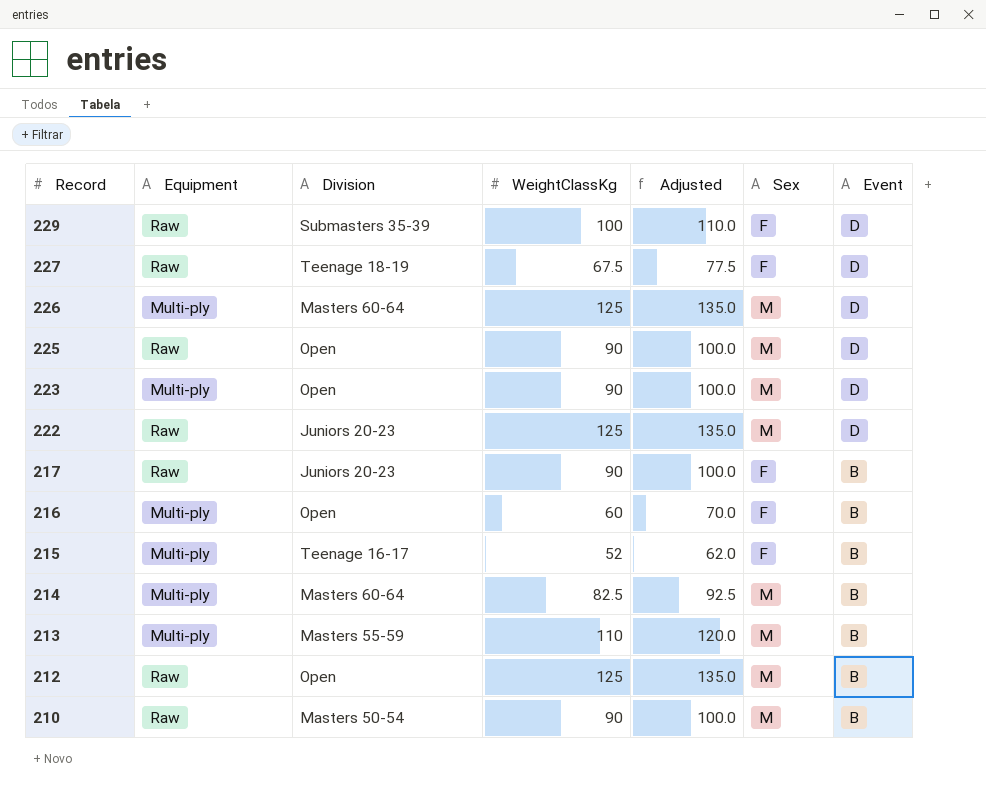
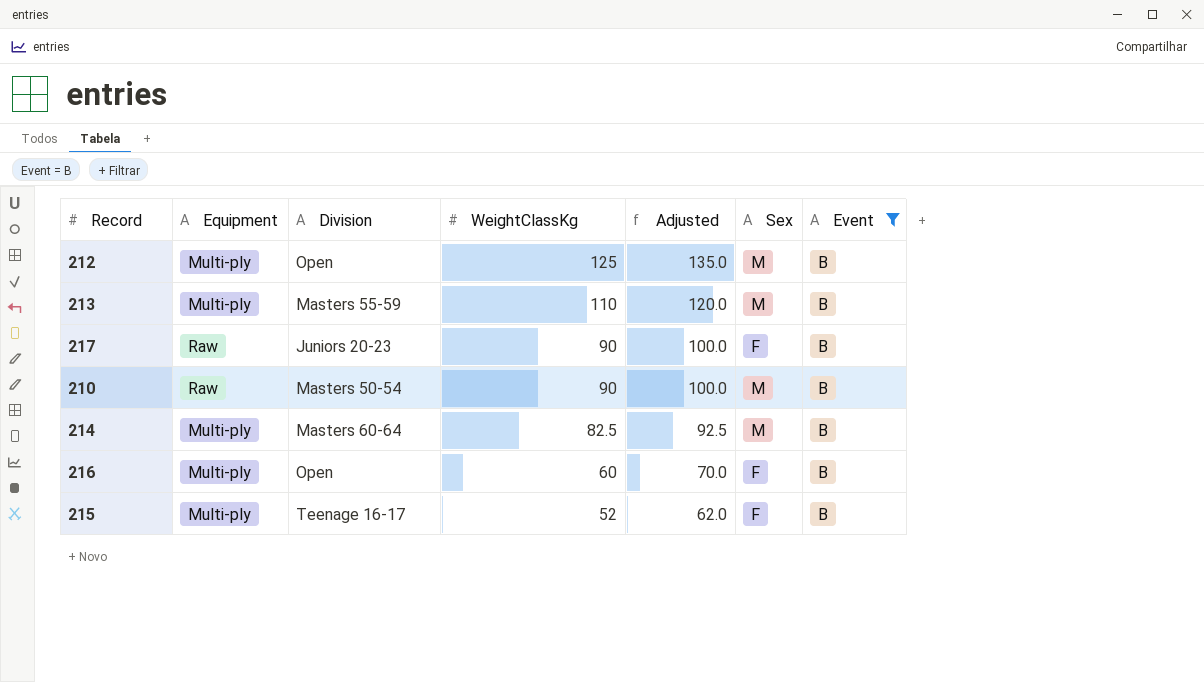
filter: none -> Event = B
row order: Record descending -> WeightClassKg descending
212 | Equipment: Raw -> Multi-ply

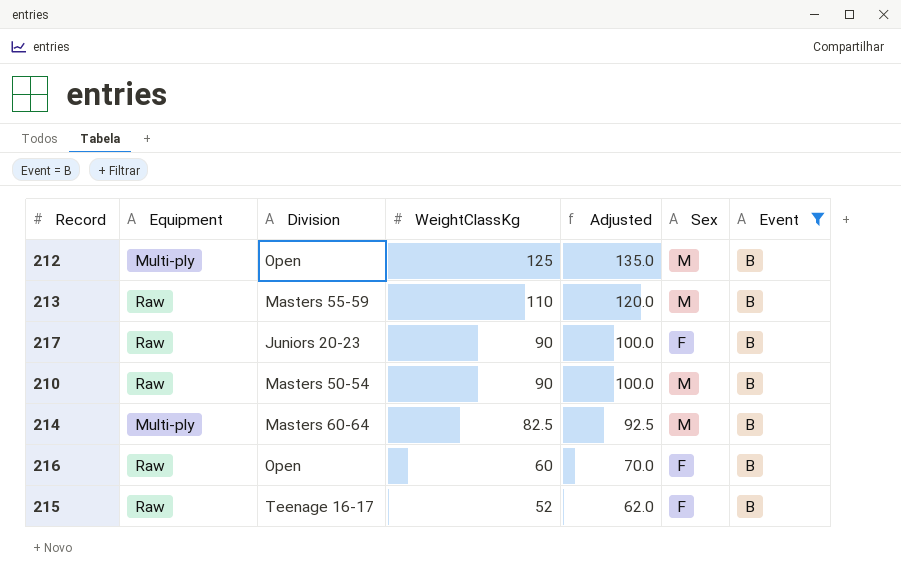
213 | Equipment: Multi-ply -> Raw
216 | Equipment: Multi-ply -> Raw
215 | Equipment: Multi-ply -> Raw

